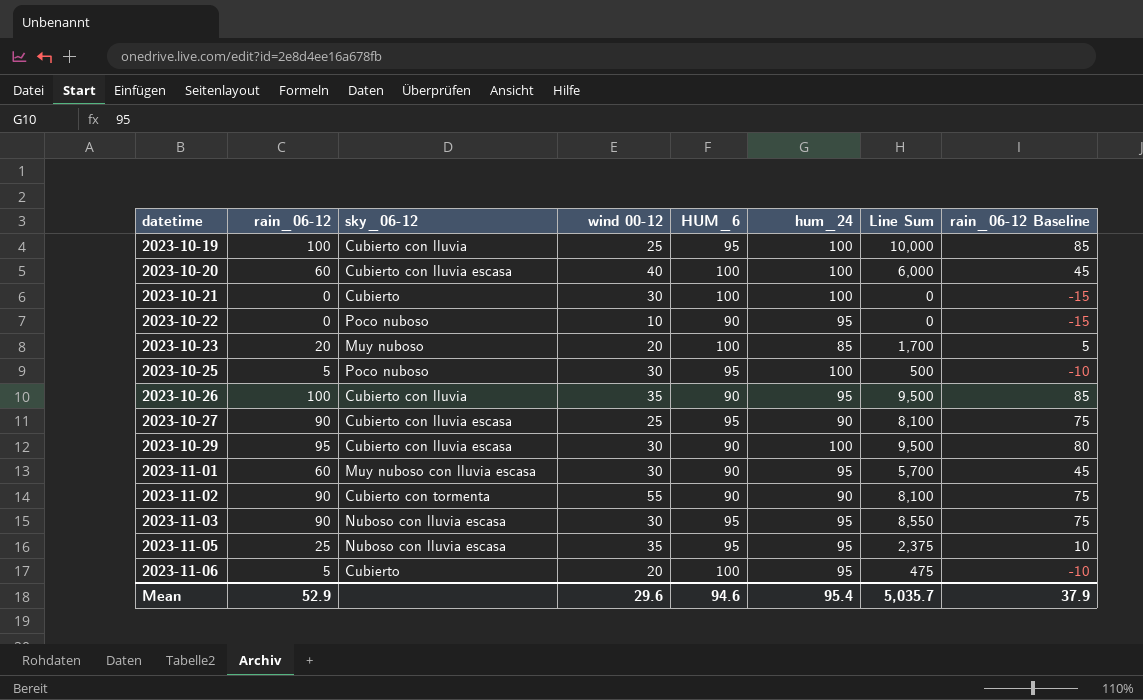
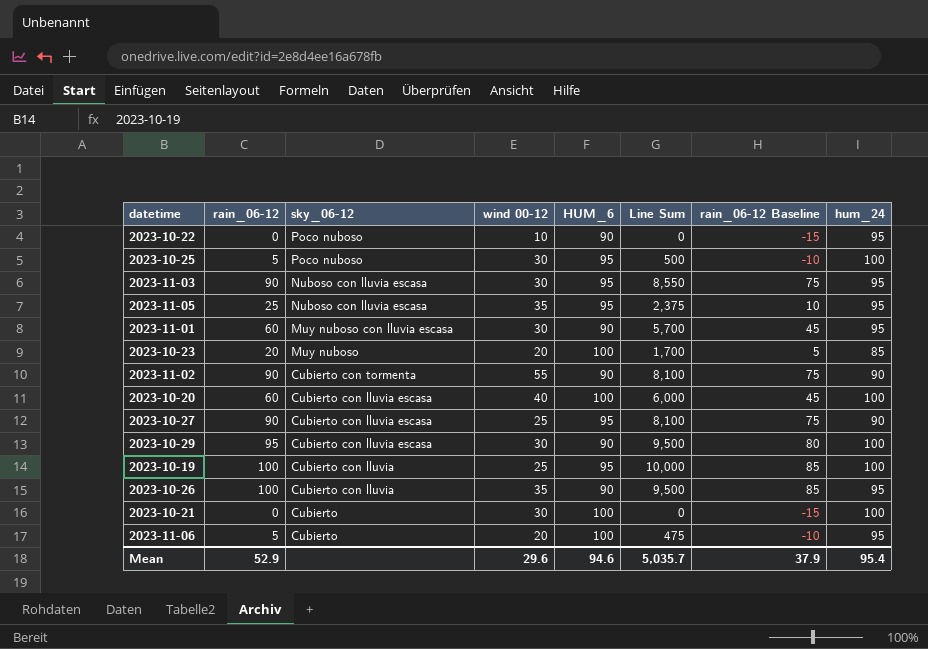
row order: datetime ascending -> sky_06-12 descending
column hum_24 | position: 6 -> 8

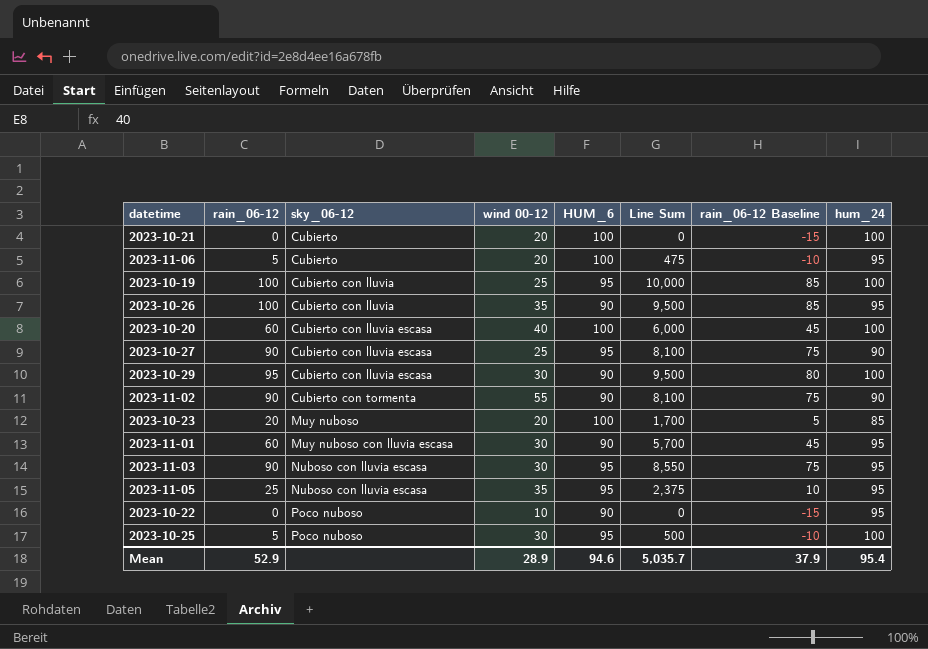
row order: sky_06-12 descending -> sky_06-12 ascending
2023-10-21 | wind 00-12: 30 -> 20
Mean | wind 00-12: 29.6 -> 28.9

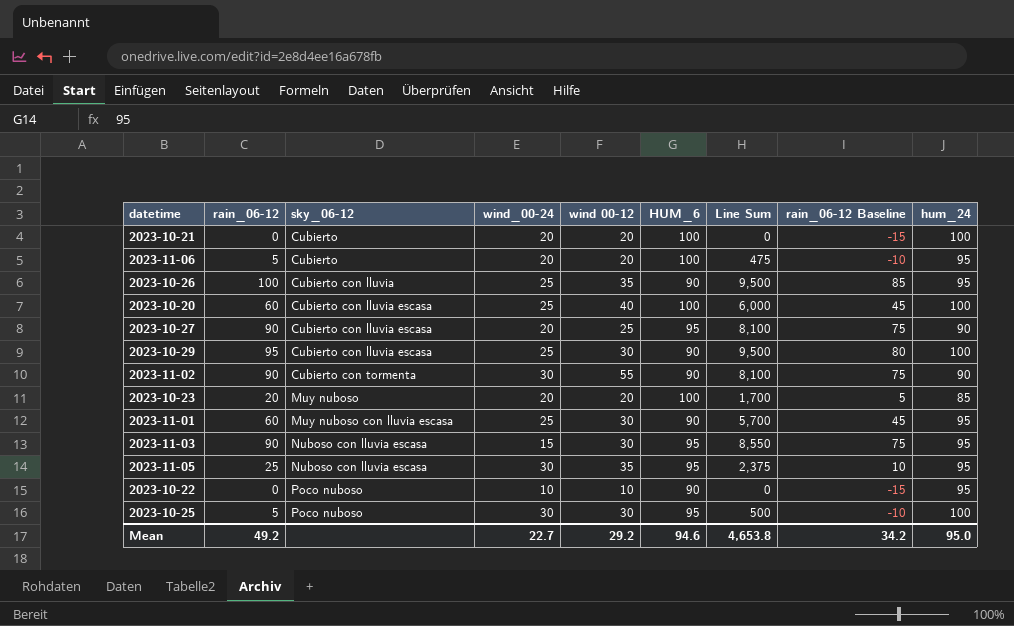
column wind_00-24 | position: none -> 4
row 2023-10-19: 100 | Cubierto con lluvia | 25 | 95 | 10,000 | 85 | 100 -> none
Mean | rain_06-12: 52.9 -> 49.2
Mean | wind 00-12: 28.9 -> 29.2
Mean | Line Sum: 5,035.7 -> 4,653.8
Mean | rain_06-12 Baseline: 37.9 -> 34.2
Mean | hum_24: 95.4 -> 95.0

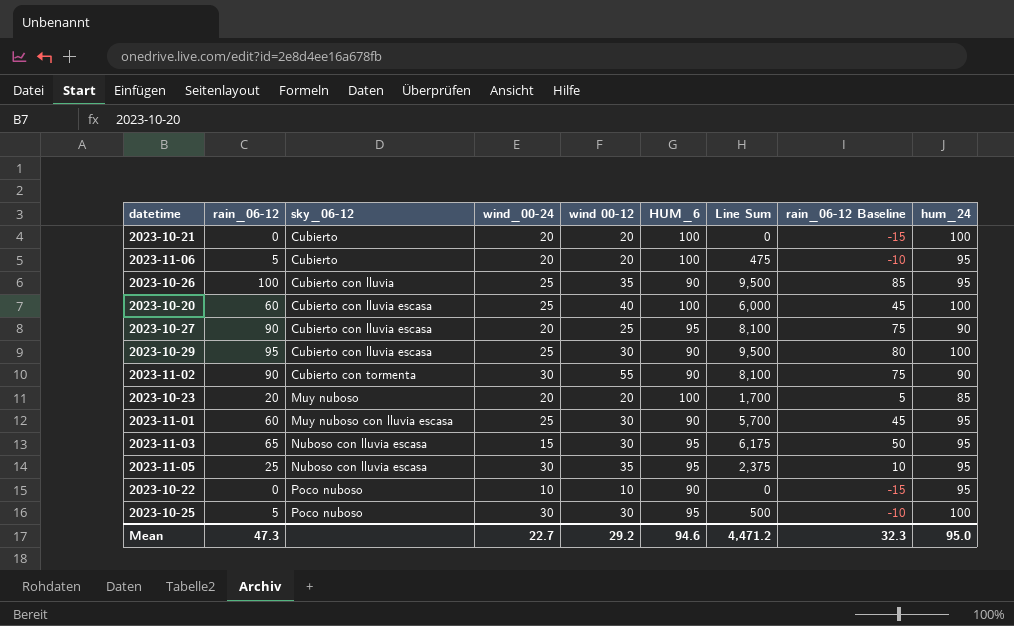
2023-11-03 | rain_06-12: 90 -> 65
2023-11-03 | Line Sum: 8,550 -> 6,175
2023-11-03 | rain_06-12 Baseline: 75 -> 50
Mean | rain_06-12: 49.2 -> 47.3
Mean | Line Sum: 4,653.8 -> 4,471.2
Mean | rain_06-12 Baseline: 34.2 -> 32.3

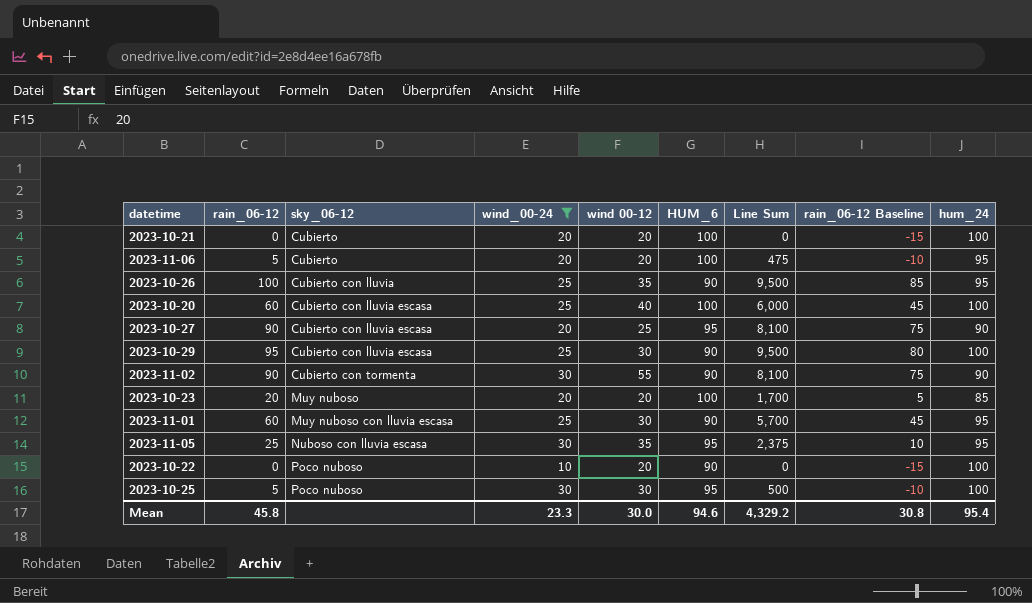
filter: none -> wind_00-24 != 15
2023-10-22 | wind 00-12: 10 -> 20
2023-10-22 | hum_24: 95 -> 100
Mean | rain_06-12: 47.3 -> 45.8
Mean | wind_00-24: 22.7 -> 23.3
Mean | wind 00-12: 29.2 -> 30.0
Mean | Line Sum: 4,471.2 -> 4,329.2
Mean | rain_06-12 Baseline: 32.3 -> 30.8
Mean | hum_24: 95.0 -> 95.4

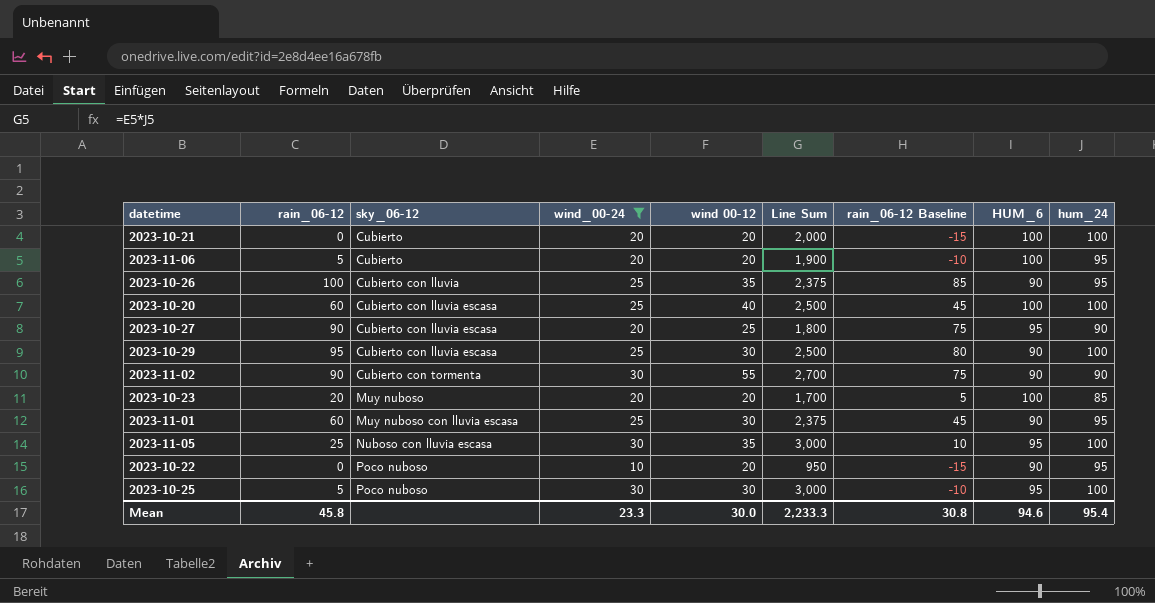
column Line Sum | formula: [rain_06-12] * [hum_24] -> [wind_00-24] * [hum_24]
column HUM_6 | position: 6 -> 8
2023-11-05 | hum_24: 95 -> 100
2023-10-22 | hum_24: 100 -> 95
Mean | Line Sum: 4,329.2 -> 2,233.3

